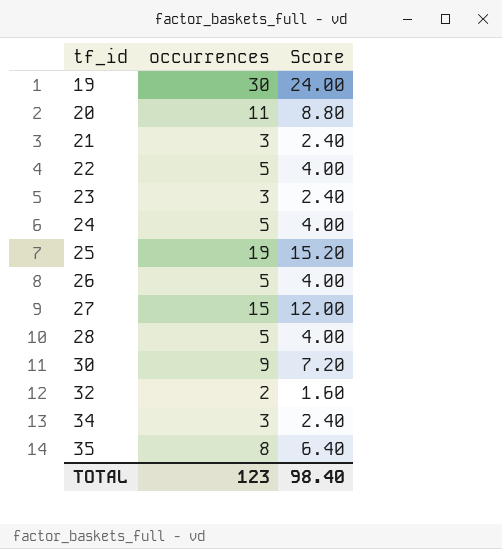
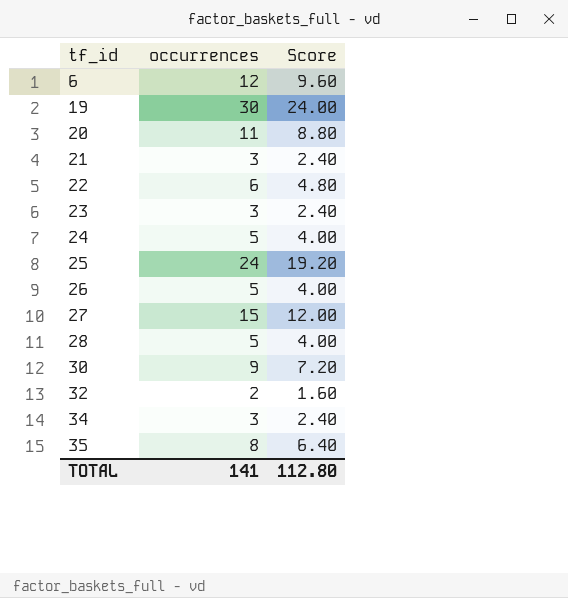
row 6: none -> 12 | 9.60
22 | occurrences: 5 -> 6
22 | Score: 4.00 -> 4.80
25 | occurrences: 19 -> 24
25 | Score: 15.20 -> 19.20
TOTAL | occurrences: 123 -> 141
TOTAL | Score: 98.40 -> 112.80

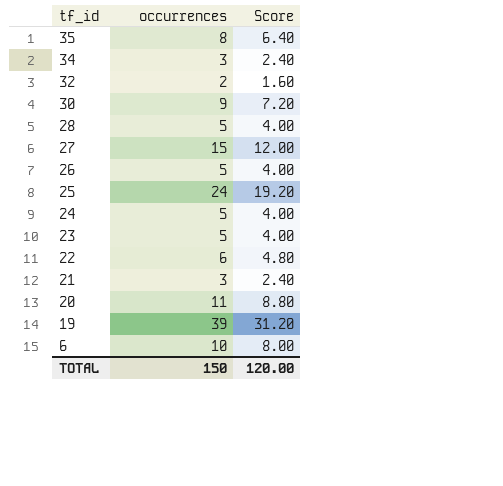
row order: tf_id ascending -> tf_id descending
23 | occurrences: 3 -> 5
23 | Score: 2.40 -> 4.00
19 | occurrences: 30 -> 39
19 | Score: 24.00 -> 31.20
6 | occurrences: 12 -> 10
6 | Score: 9.60 -> 8.00
TOTAL | occurrences: 141 -> 150
TOTAL | Score: 112.80 -> 120.00

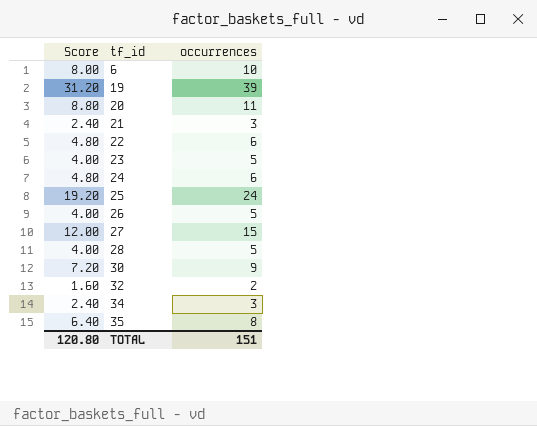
row order: tf_id descending -> tf_id ascending
column Score | position: 3 -> 1
24 | Score: 4.00 -> 4.80
24 | occurrences: 5 -> 6
TOTAL | Score: 120.00 -> 120.80
TOTAL | occurrences: 150 -> 151

